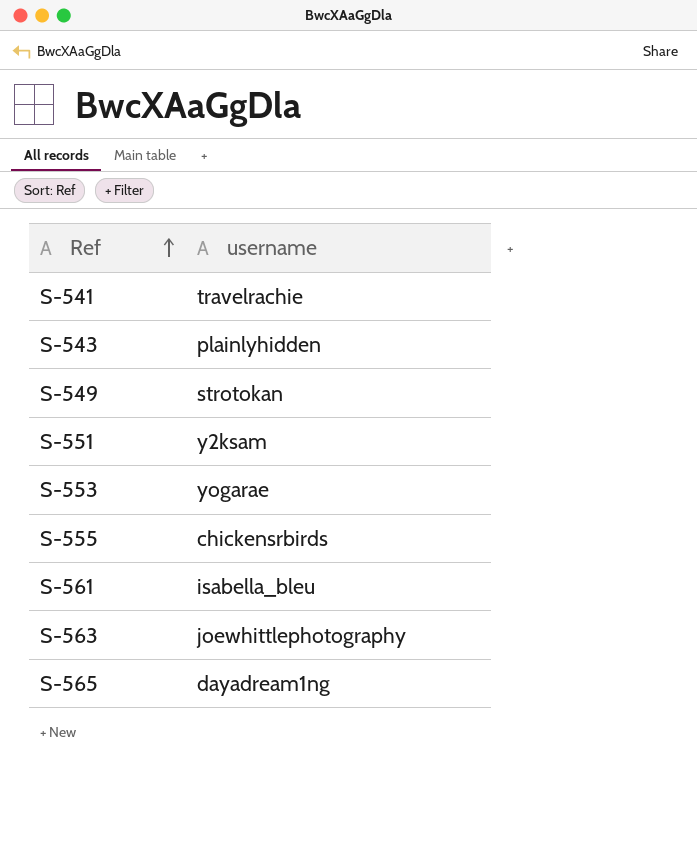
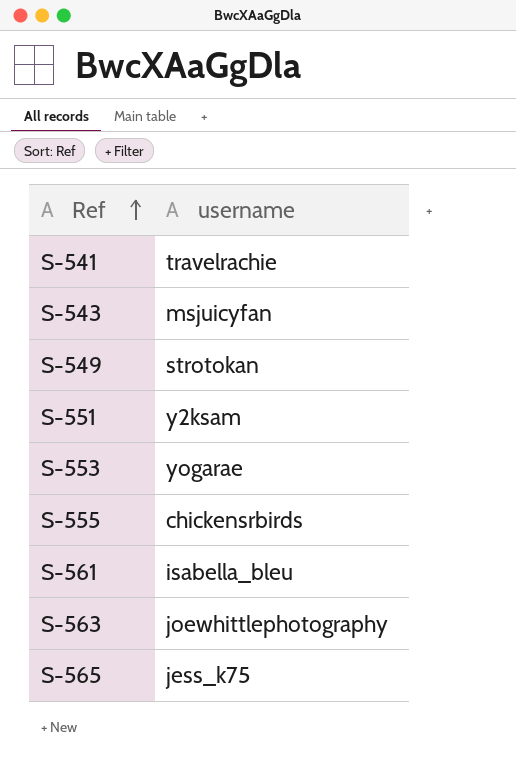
S-543 | username: plainlyhidden -> msjuicyfan
S-565 | username: dayadream1ng -> jess_k75

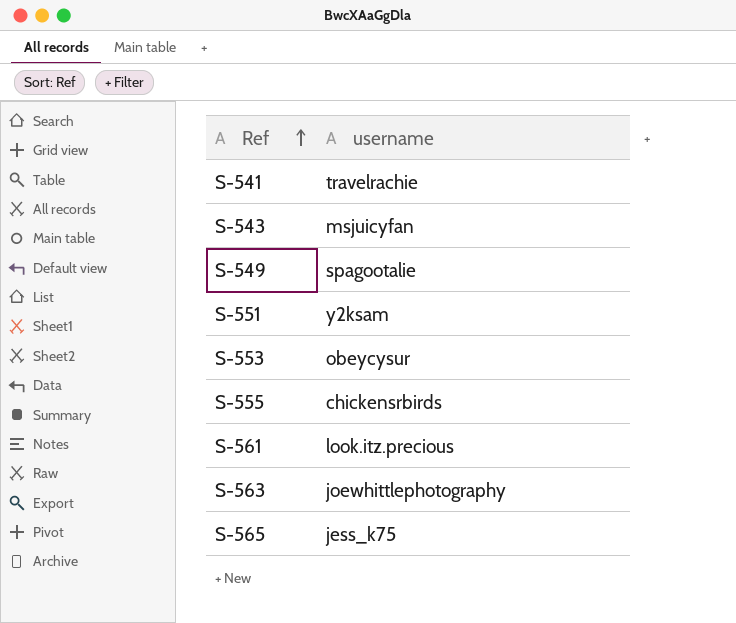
S-549 | username: strotokan -> spagootalie
S-553 | username: yogarae -> obeycysur
S-561 | username: isabella_bleu -> look.itz.precious

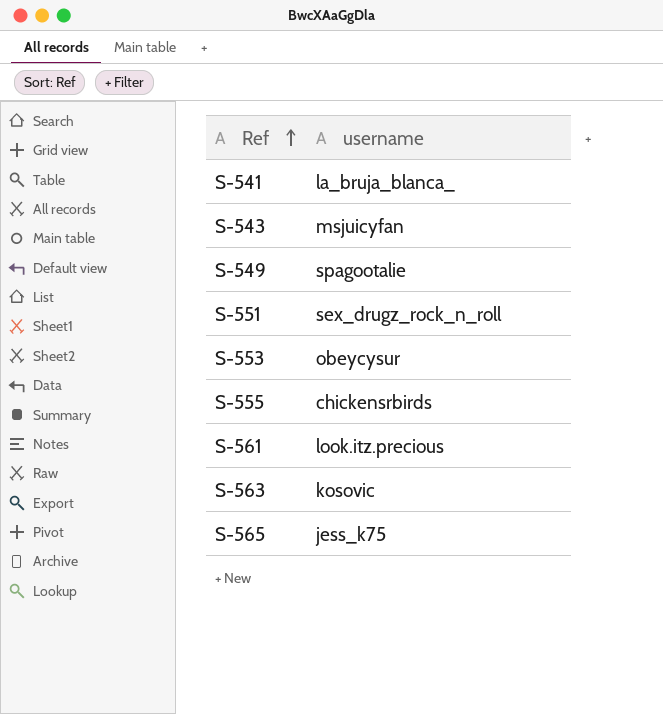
S-541 | username: travelrachie -> la_bruja_blanca_
S-551 | username: y2ksam -> sex_drugz_rock_n_roll
S-563 | username: joewhittlephotography -> kosovic

